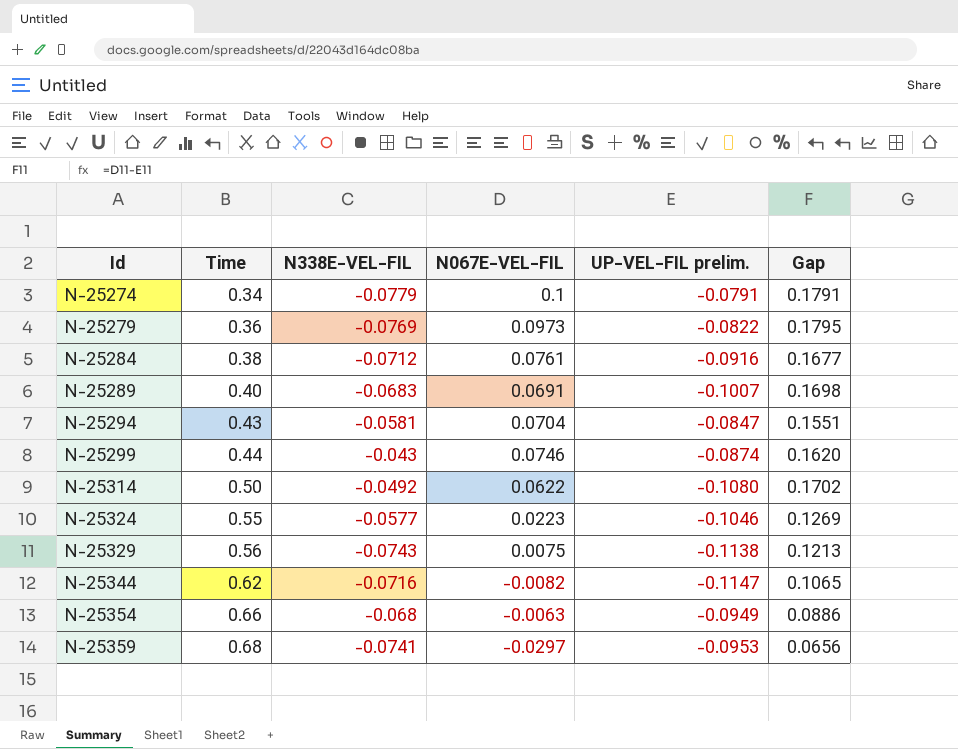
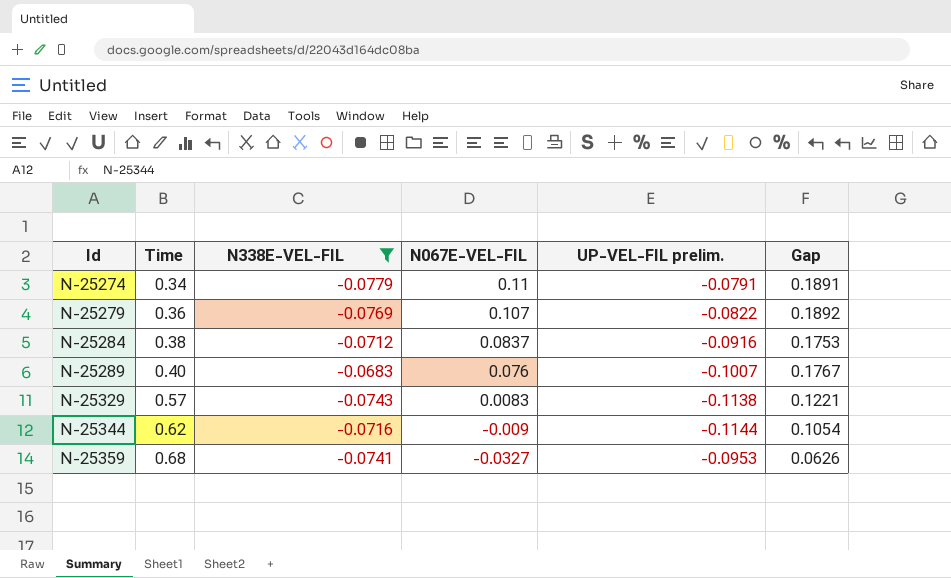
filter: none -> N338E-VEL-FIL <= -0.0683
N-25274 | N067E-VEL-FIL: 0.1 -> 0.11
N-25274 | Gap: 0.1791 -> 0.1891
N-25279 | N067E-VEL-FIL: 0.0973 -> 0.107
N-25279 | Gap: 0.1795 -> 0.1892
N-25284 | N067E-VEL-FIL: 0.0761 -> 0.0837
N-25284 | Gap: 0.1677 -> 0.1753
N-25289 | N067E-VEL-FIL: 0.0691 -> 0.076
N-25289 | Gap: 0.1698 -> 0.1767
N-25329 | Time: 0.56 -> 0.57
N-25329 | N067E-VEL-FIL: 0.0075 -> 0.0083
N-25329 | Gap: 0.1213 -> 0.1221
N-25344 | N067E-VEL-FIL: -0.0082 -> -0.009
N-25344 | UP-VEL-FIL prelim.: -0.1147 -> -0.1144
N-25344 | Gap: 0.1065 -> 0.1054
N-25359 | N067E-VEL-FIL: -0.0297 -> -0.0327
N-25359 | Gap: 0.0656 -> 0.0626

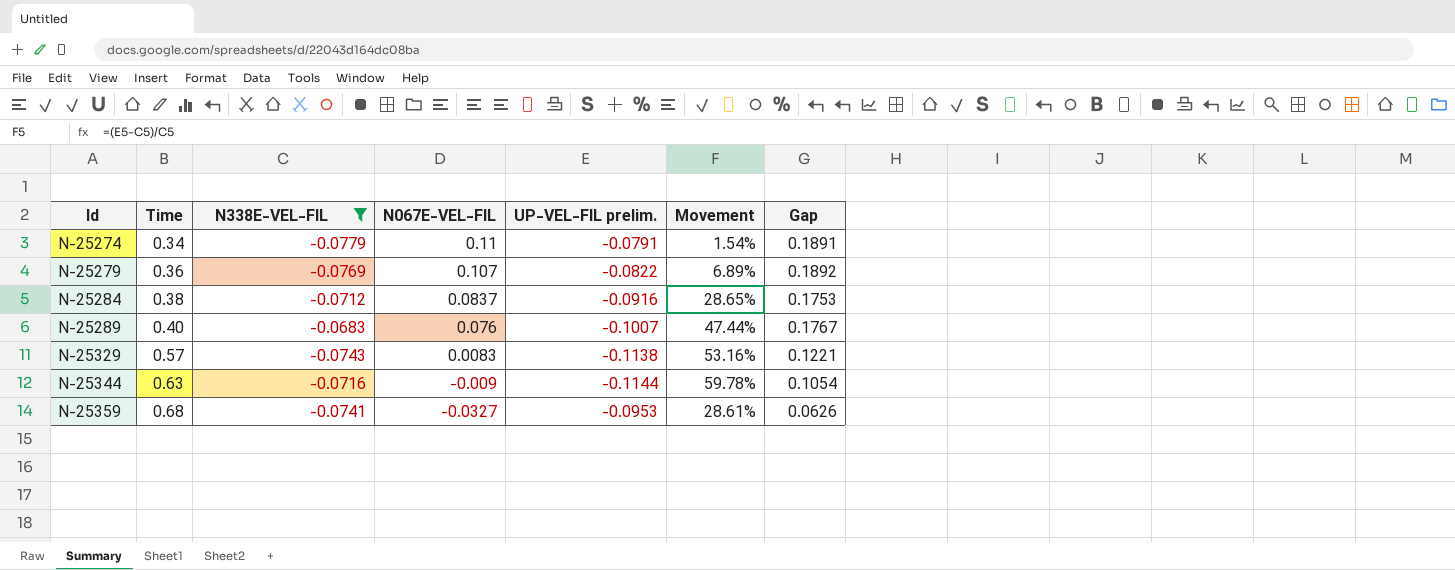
column Movement | formula: none -> ([UP-VEL-FIL prelim.] - [N338E-VEL-FIL]) / [N338E-VEL-FIL]
N-25344 | Time: 0.62 -> 0.63

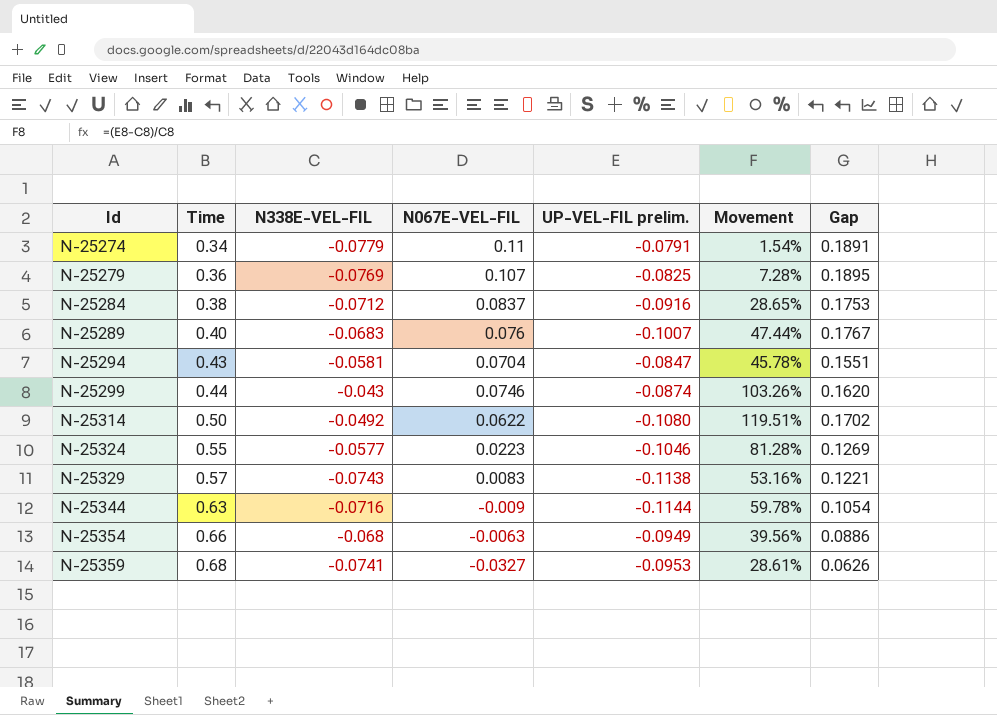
filter: N338E-VEL-FIL <= -0.0683 -> none
N-25279 | UP-VEL-FIL prelim.: -0.0822 -> -0.0825
N-25279 | Movement: 6.89% -> 7.28%
N-25279 | Gap: 0.1892 -> 0.1895

